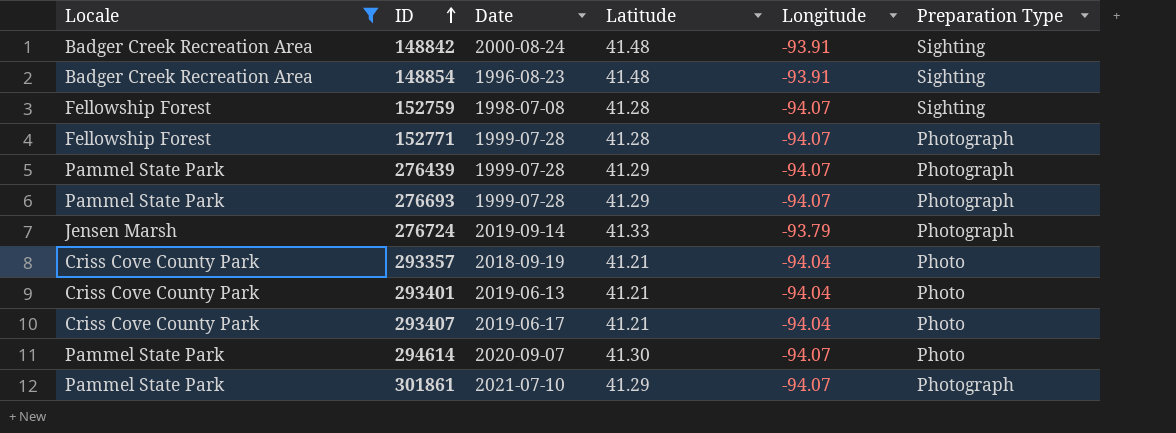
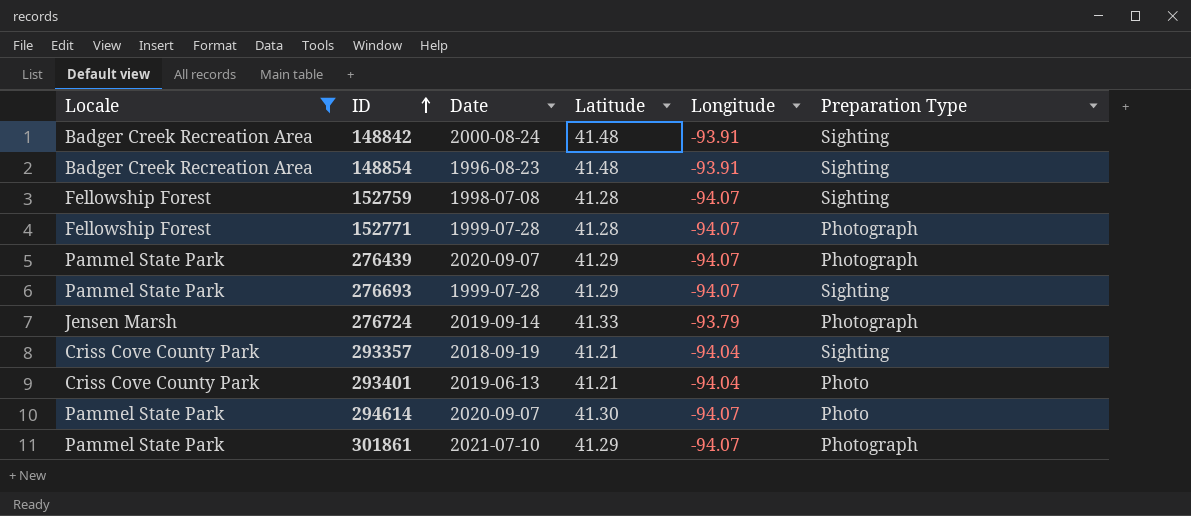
row 293407: Criss Cove County Park | 2019-06-17 | 41.21 | -94.04 | Photo -> none
276439 | Date: 1999-07-28 -> 2020-09-07
276693 | Preparation Type: Photograph -> Sighting
293357 | Preparation Type: Photo -> Sighting

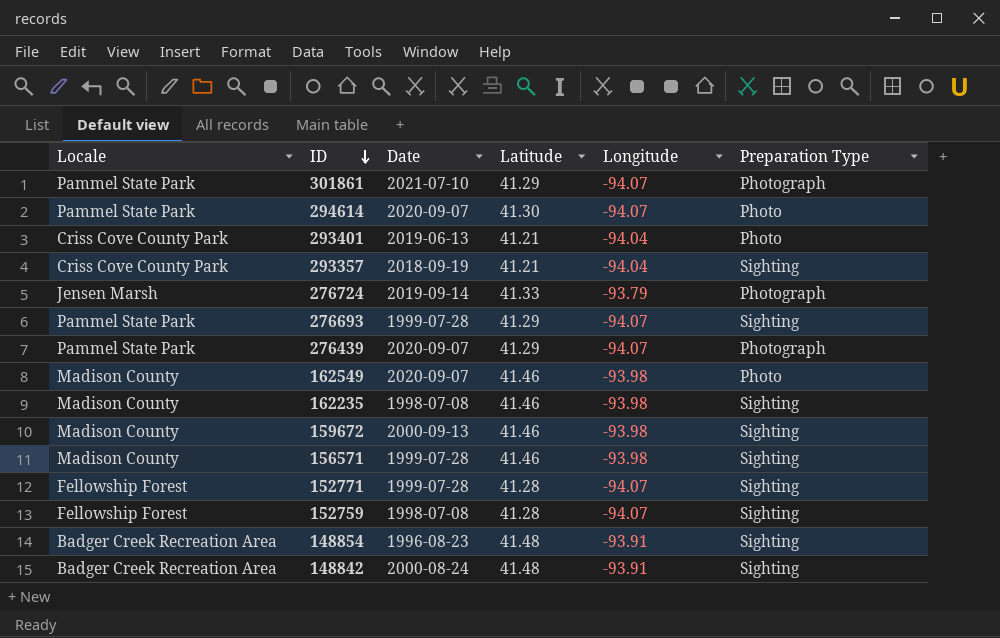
filter: Locale != Madison County -> none
row order: ID ascending -> ID descending
152771 | Preparation Type: Photograph -> Sighting

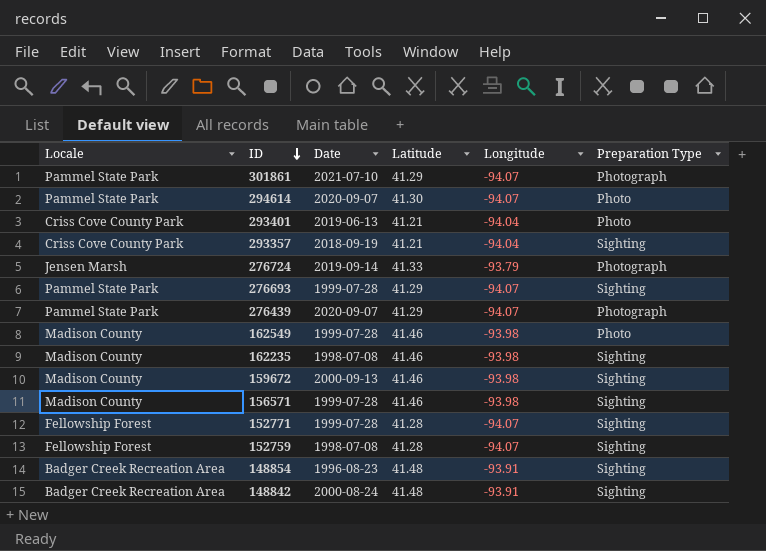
162549 | Date: 2020-09-07 -> 1999-07-28

